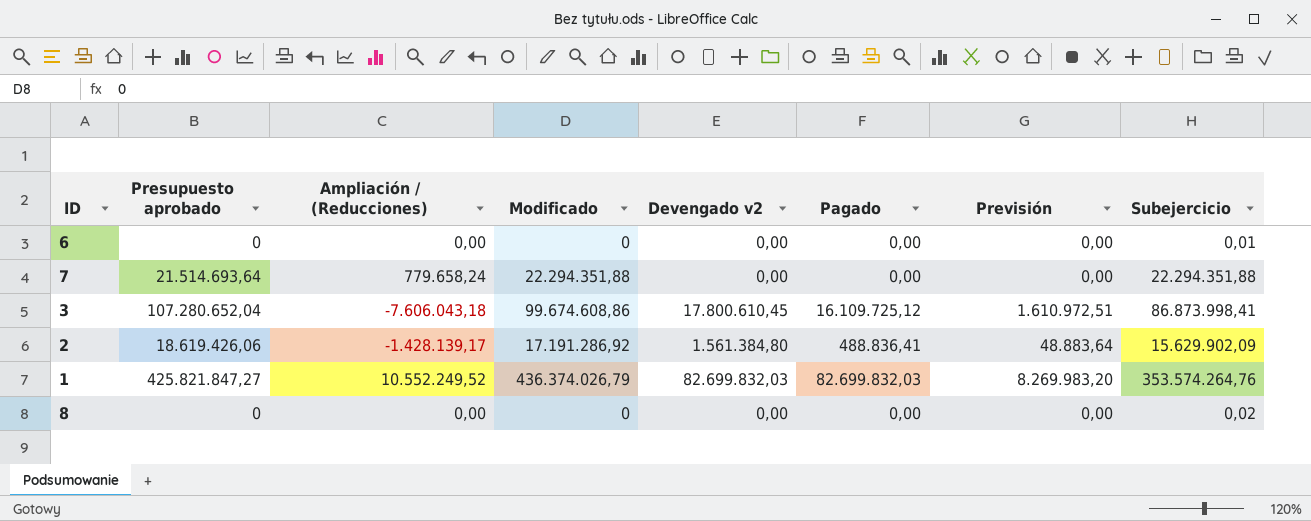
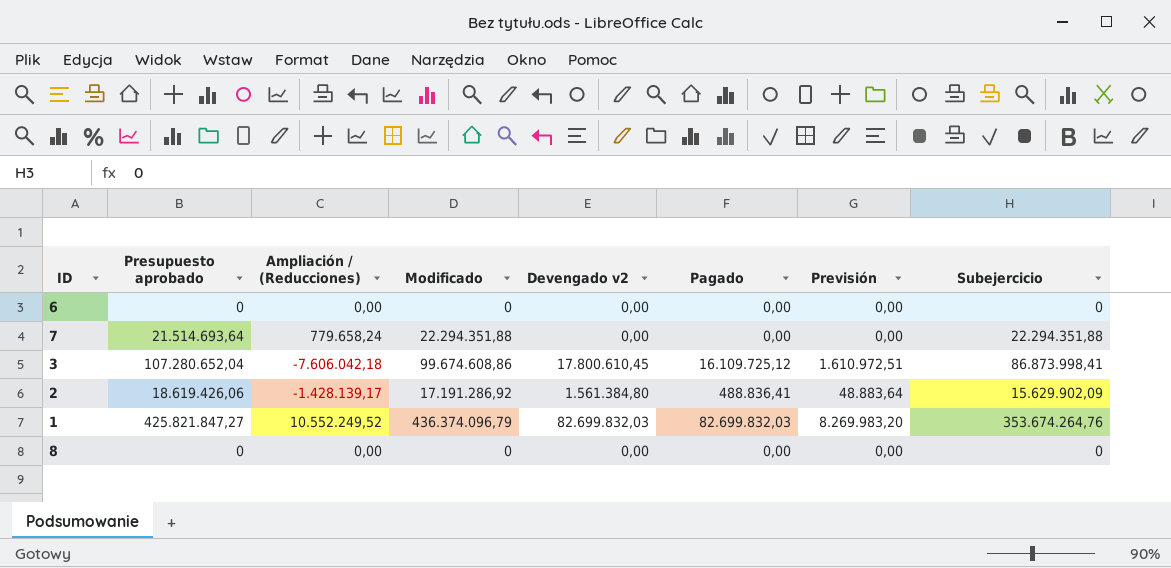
6 | Subejercicio: 0,01 -> 0
3 | Ampliación / (Reducciones): -7.606.043,18 -> -7.606.042,18
1 | Modificado: 436.374.026,79 -> 436.374.096,79
1 | Subejercicio: 353.574.264,76 -> 353.674.264,76
8 | Subejercicio: 0,02 -> 0

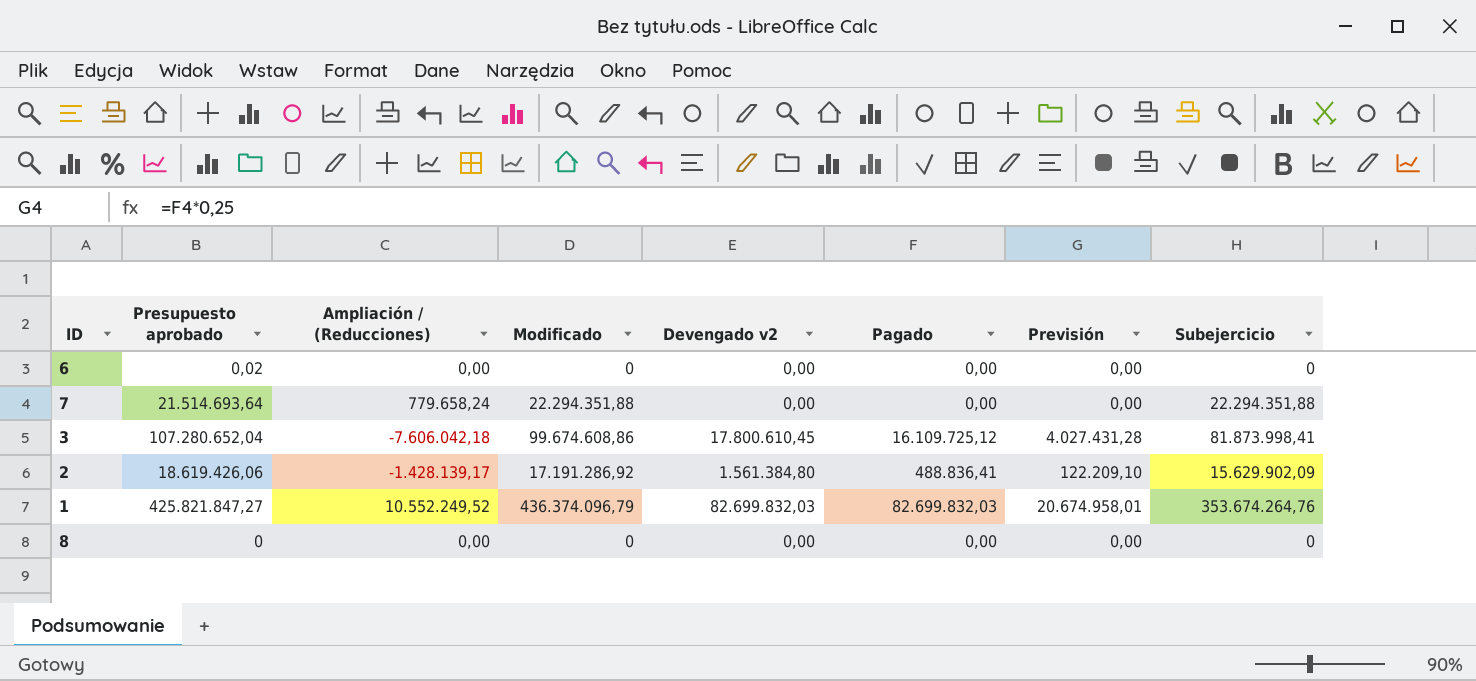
column Previsión | formula: [Pagado] * 0,1 -> [Pagado] * 0,25
6 | Presupuesto aprobado: 0 -> 0,02
3 | Subejercicio: 86.873.998,41 -> 81.873.998,41

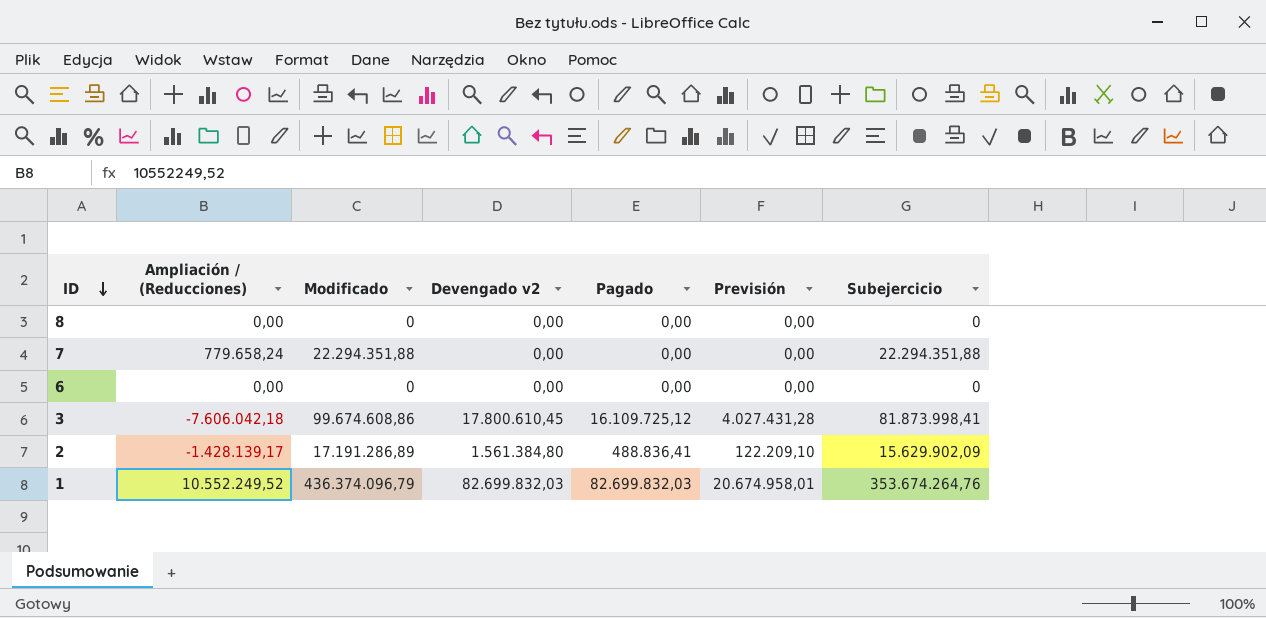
row order: none -> ID descending
column Presupuesto aprobado | position: 2 -> none
2 | Modificado: 17.191.286,92 -> 17.191.286,89

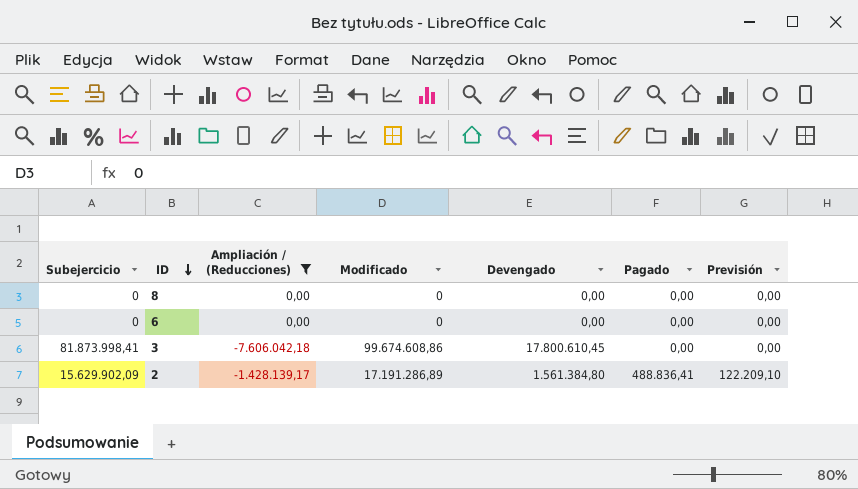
filter: none -> Ampliación / (Reducciones) <= 0,00
column Subejercicio | position: 7 -> 1
column name: Devengado v2 -> Devengado
3 | Pagado: 16.109.725,12 -> 0,00
3 | Previsión: 4.027.431,28 -> 0,00

